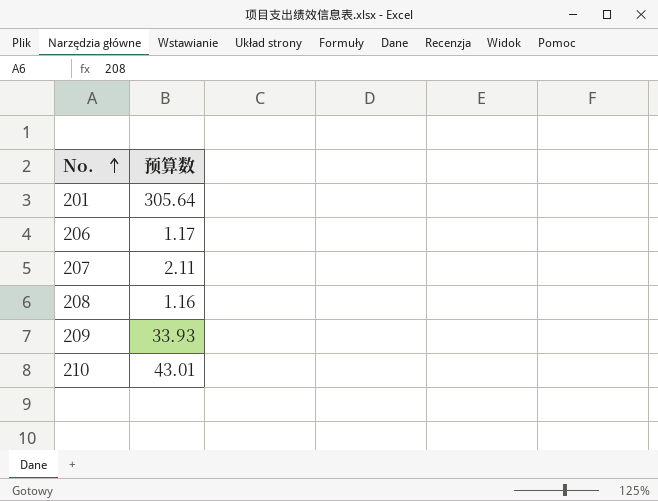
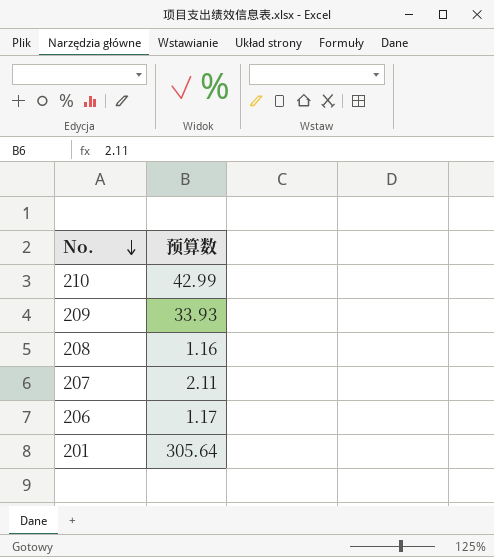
row order: No. ascending -> No. descending
210 | 预算数: 43.01 -> 42.99

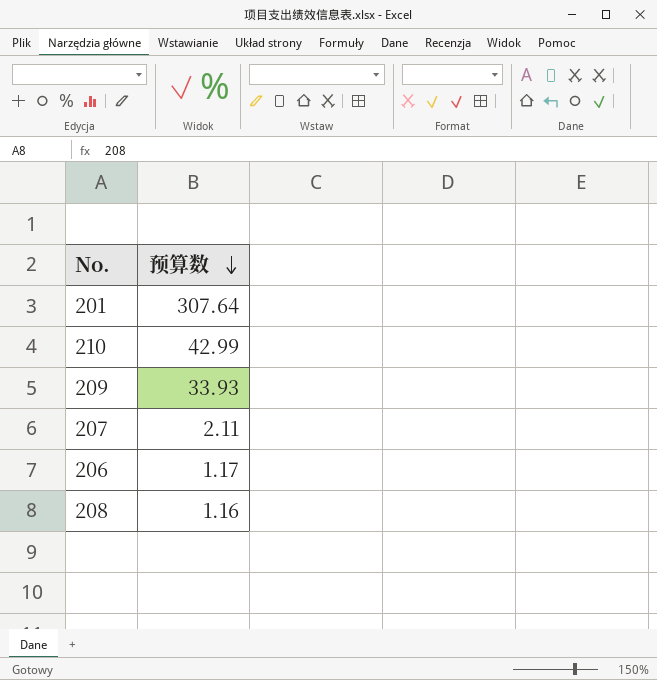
row order: No. descending -> 预算数 descending
201 | 预算数: 305.64 -> 307.64

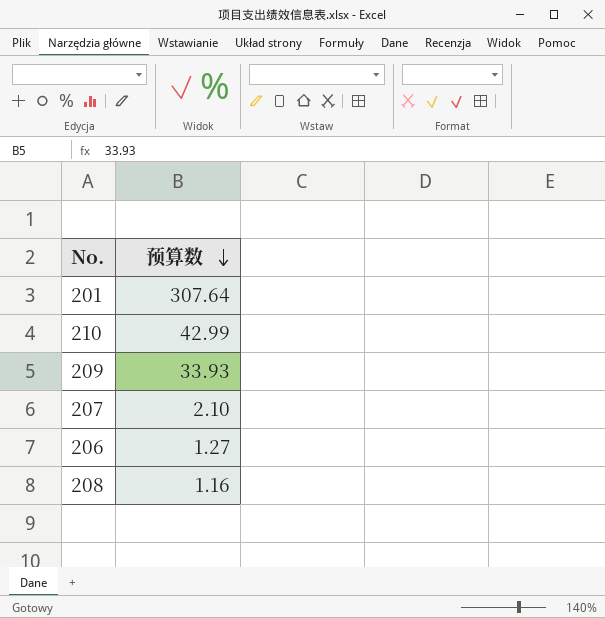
207 | 预算数: 2.11 -> 2.10
206 | 预算数: 1.17 -> 1.27

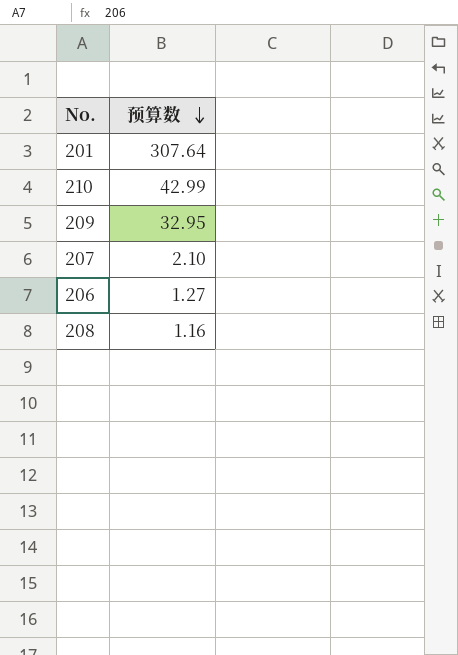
209 | 预算数: 33.93 -> 32.95

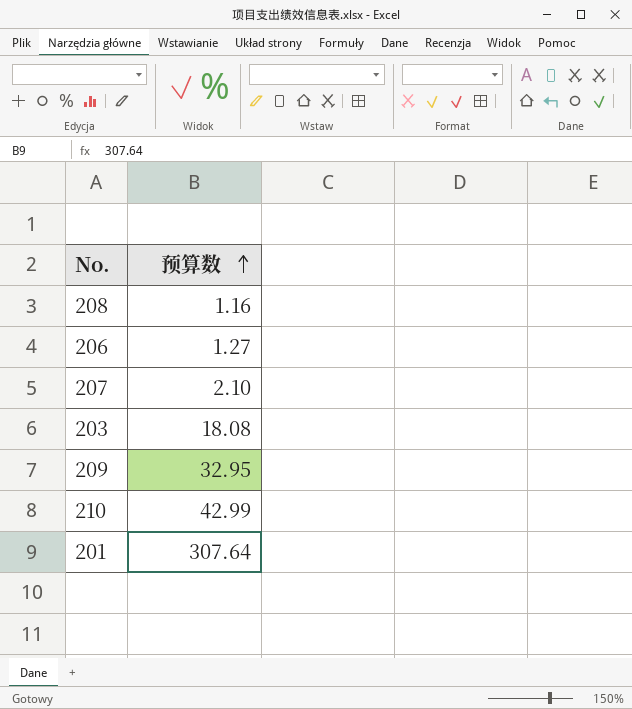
row order: 预算数 descending -> 预算数 ascending
row 203: none -> 18.08

